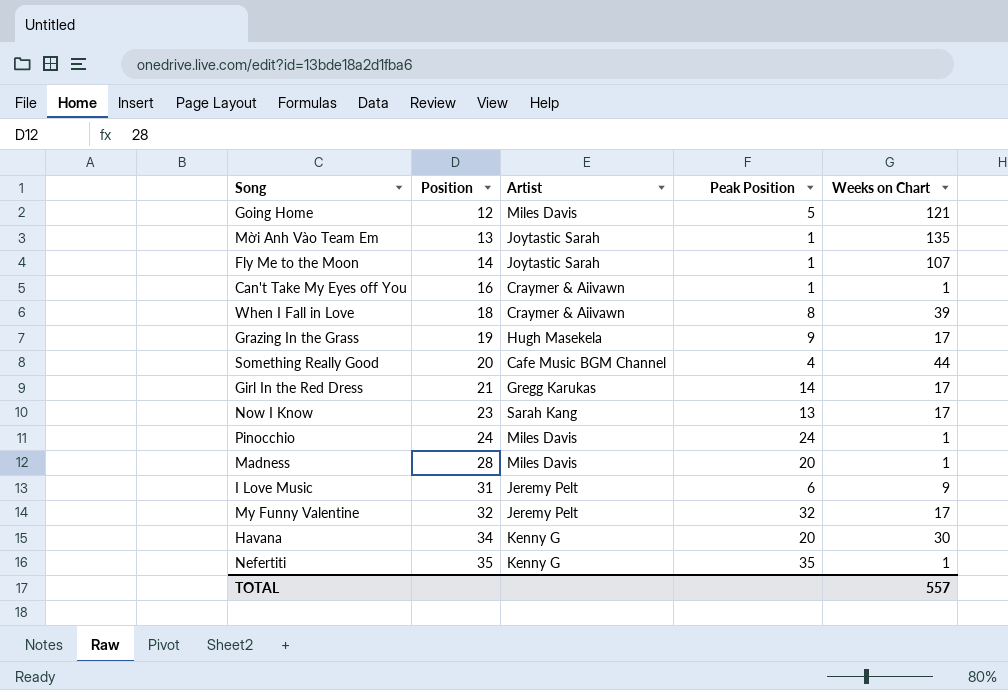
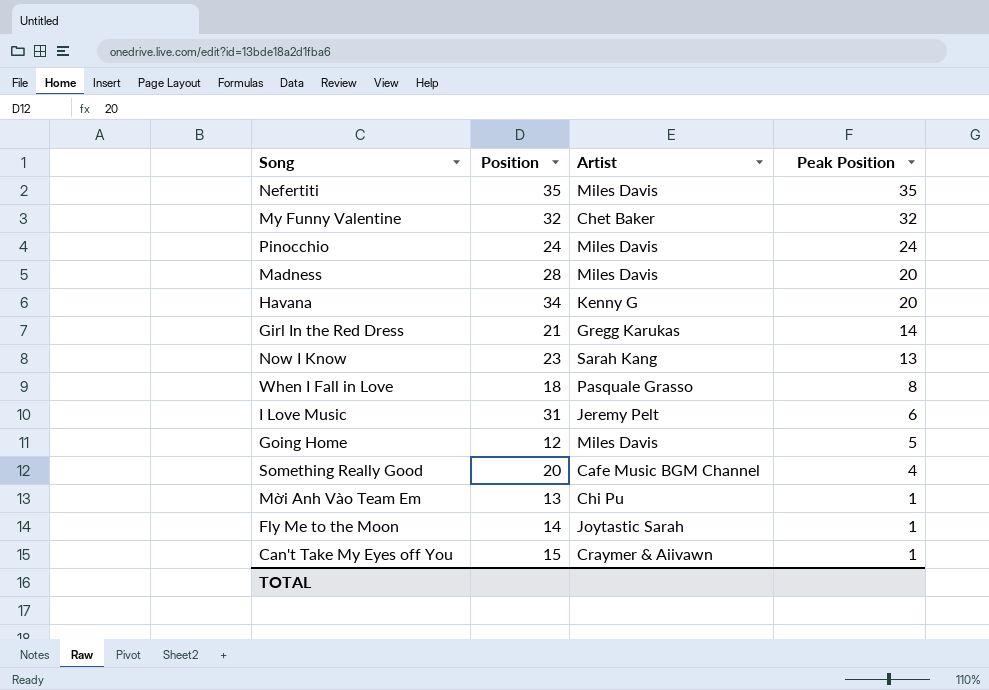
row order: Position ascending -> Peak Position descending
column Weeks on Chart | position: 5 -> none
row Grazing In the Grass: 19 | Hugh Masekela | 9 | 17 -> none
Nefertiti | Artist: Kenny G -> Miles Davis
My Funny Valentine | Artist: Jeremy Pelt -> Chet Baker
When I Fall in Love | Artist: Craymer & Aiivawn -> Pasquale Grasso
Mời Anh Vào Team Em | Artist: Joytastic Sarah -> Chi Pu
Can't Take My Eyes off You | Position: 16 -> 15

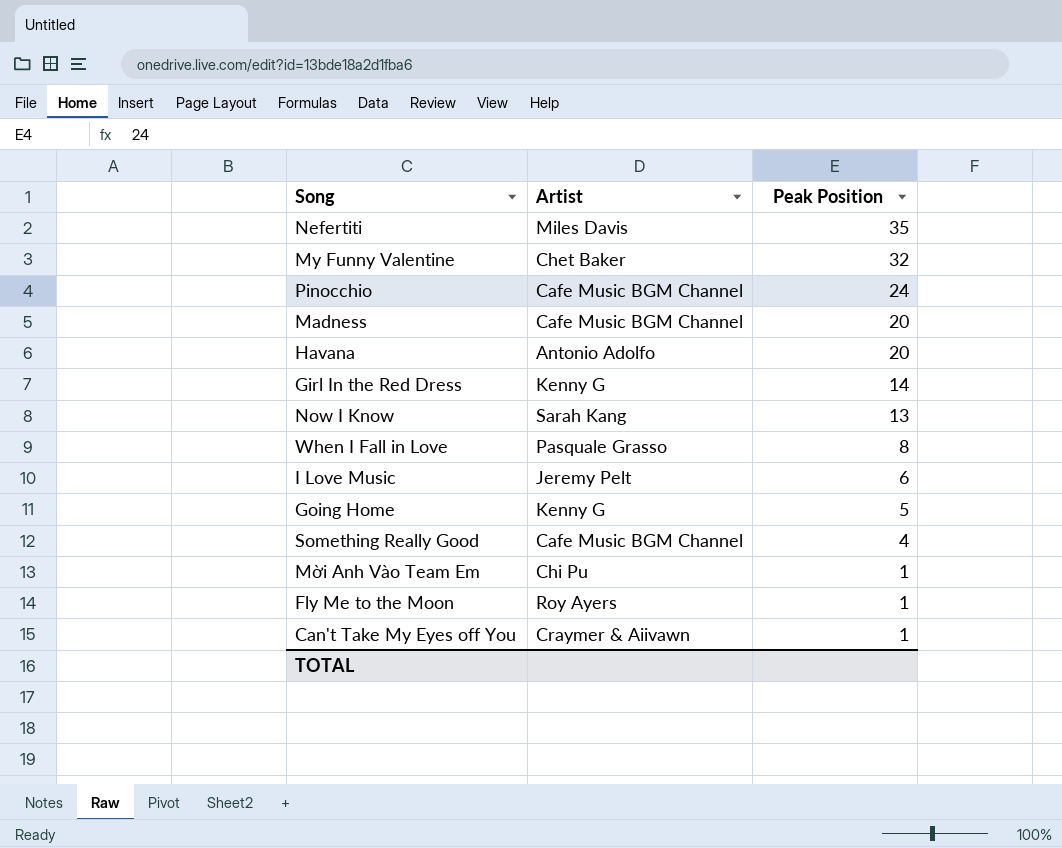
column Position | position: 2 -> none
Pinocchio | Artist: Miles Davis -> Cafe Music BGM Channel
Madness | Artist: Miles Davis -> Cafe Music BGM Channel
Havana | Artist: Kenny G -> Antonio Adolfo
Girl In the Red Dress | Artist: Gregg Karukas -> Kenny G
Going Home | Artist: Miles Davis -> Kenny G
Fly Me to the Moon | Artist: Joytastic Sarah -> Roy Ayers

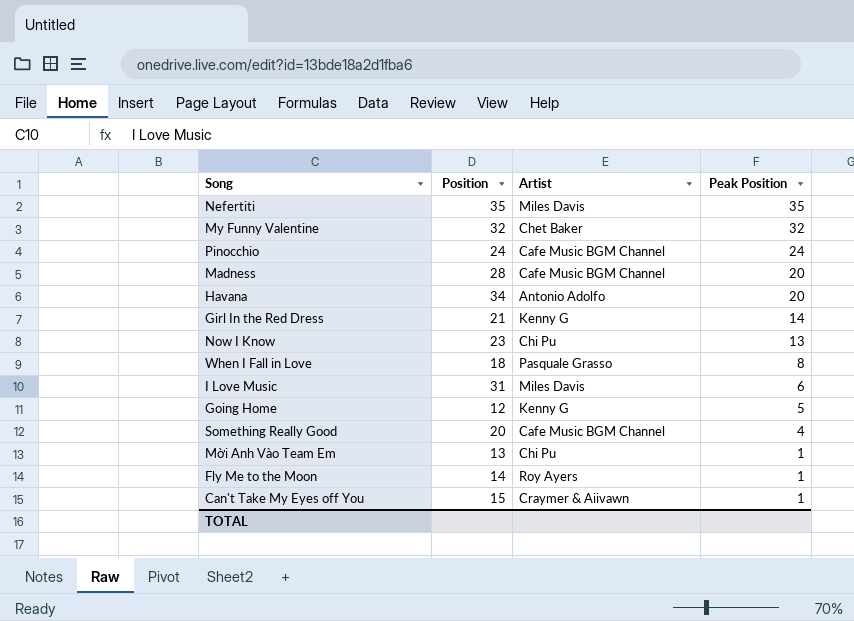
column Position | position: none -> 2
Now I Know | Artist: Sarah Kang -> Chi Pu
I Love Music | Artist: Jeremy Pelt -> Miles Davis

